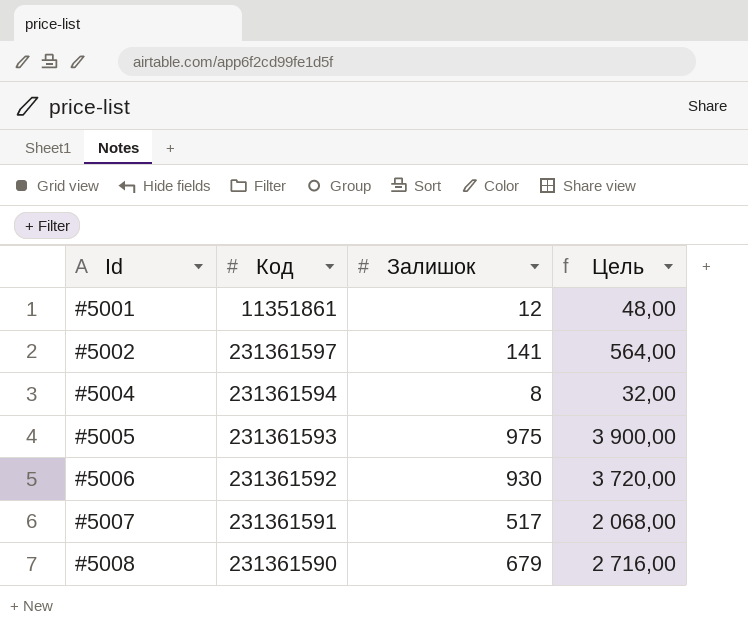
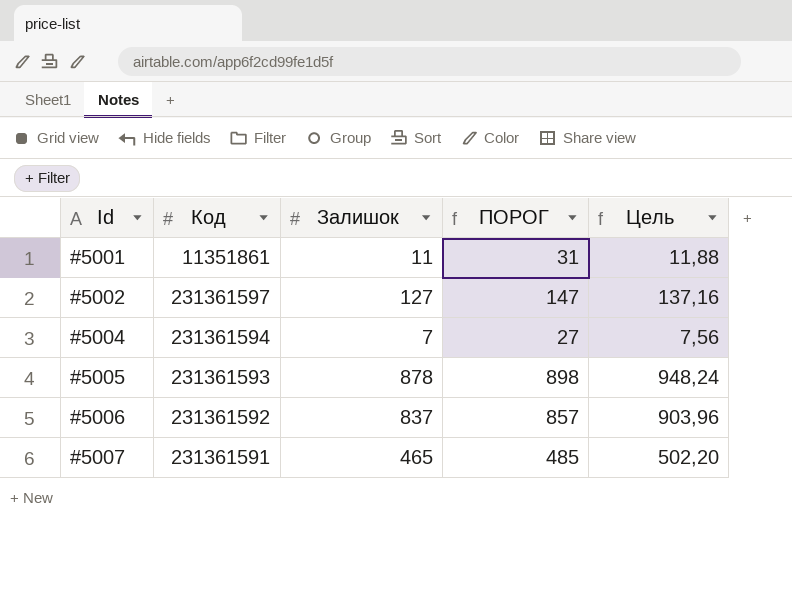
column ПОРОГ | formula: none -> [Залишок] + 20
column Цель | formula: [Залишок] * 4 -> [Залишок] * 1,08
row #5008: 231361590 | 679 | 2 716,00 -> none
#5001 | Залишок: 12 -> 11
#5002 | Залишок: 141 -> 127
#5004 | Залишок: 8 -> 7
#5005 | Залишок: 975 -> 878
#5006 | Залишок: 930 -> 837
#5007 | Залишок: 517 -> 465

